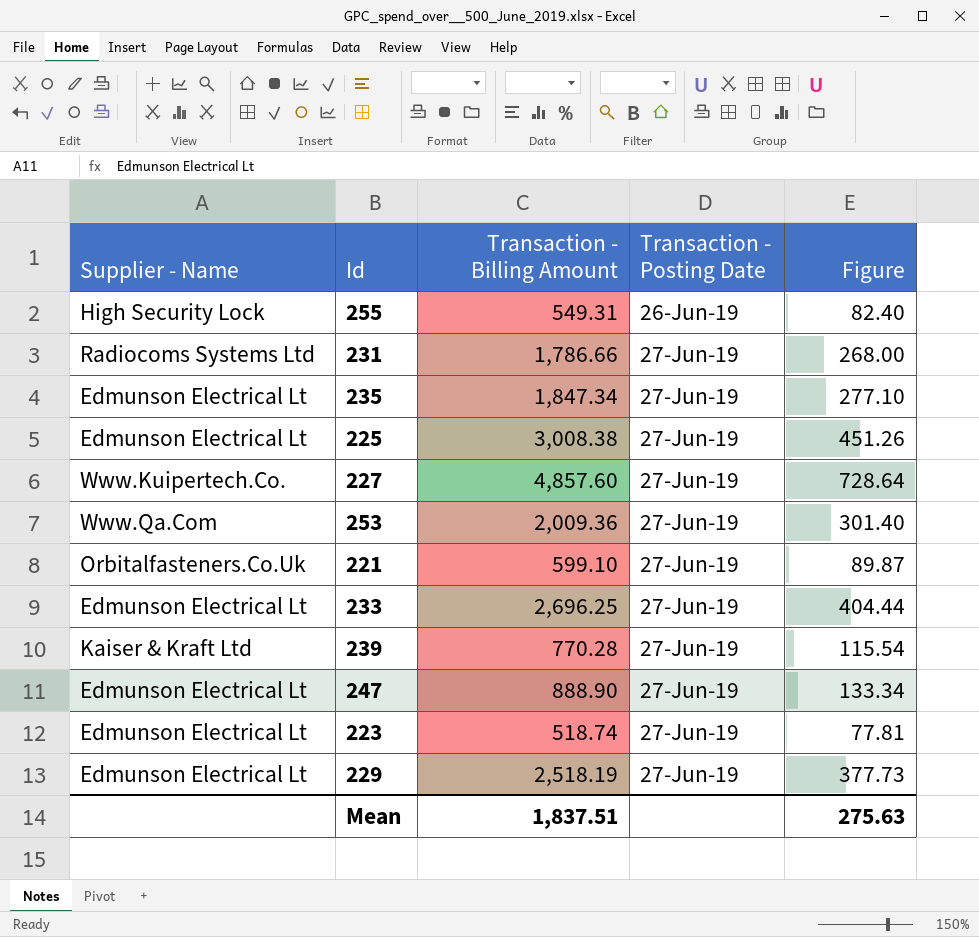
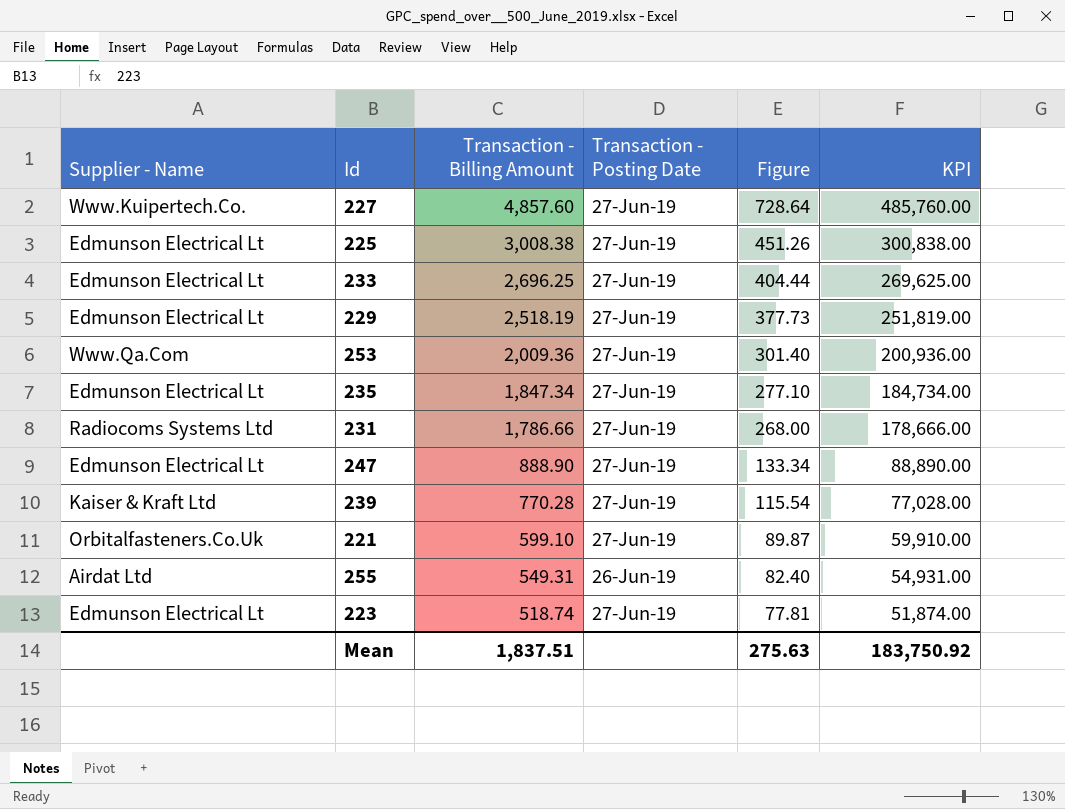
row order: Transaction - Posting Date ascending -> Transaction - Billing Amount descending
column KPI | formula: none -> [Transaction - Billing Amount] * 100
255 | Supplier - Name: High Security Lock -> Airdat Ltd

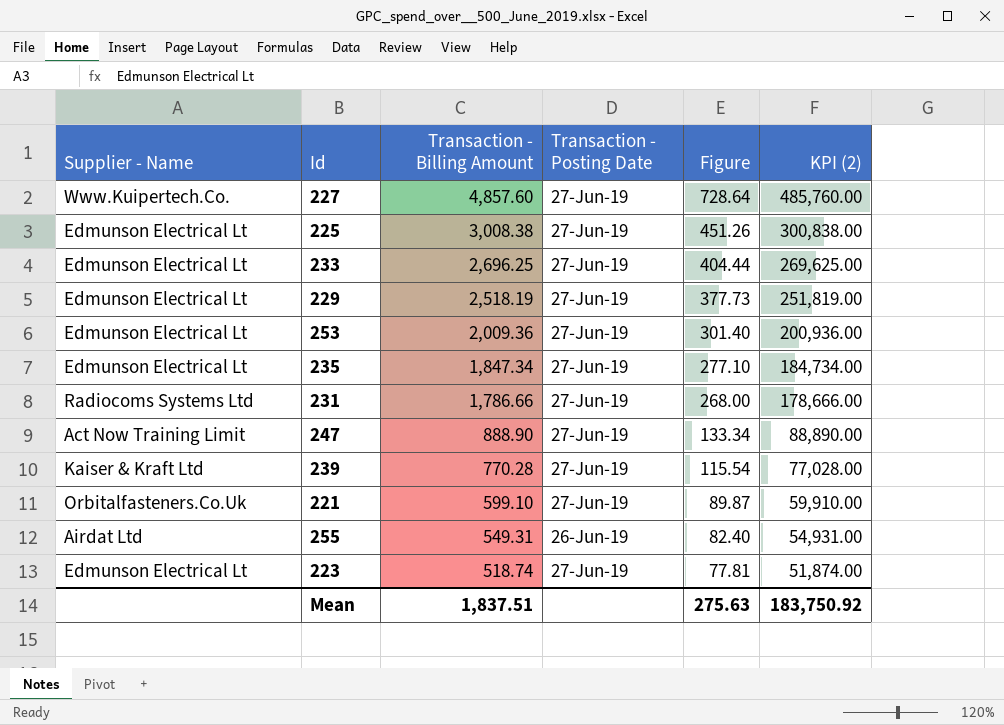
column name: KPI -> KPI (2)
253 | Supplier - Name: Www.Qa.Com -> Edmunson Electrical Lt
247 | Supplier - Name: Edmunson Electrical Lt -> Act Now Training Limit

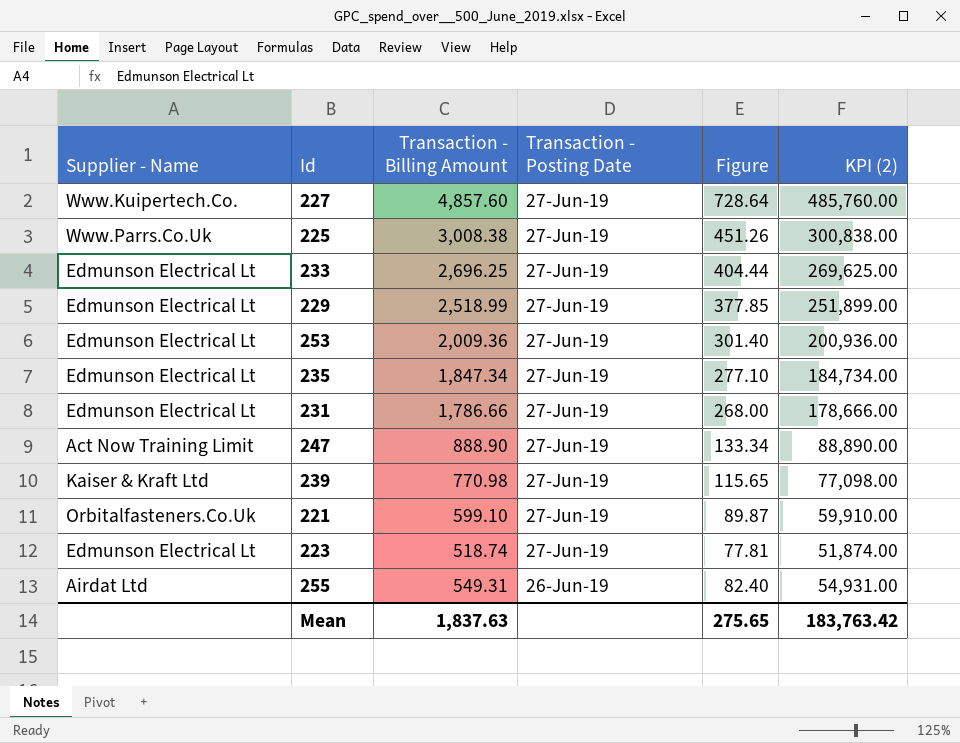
row order: Transaction - Billing Amount descending -> Transaction - Posting Date descending
225 | Supplier - Name: Edmunson Electrical Lt -> Www.Parrs.Co.Uk
229 | Transaction - Billing Amount: 2,518.19 -> 2,518.99
229 | Figure: 377.73 -> 377.85
229 | KPI (2): 251,819.00 -> 251,899.00
231 | Supplier - Name: Radiocoms Systems Ltd -> Edmunson Electrical Lt
239 | Transaction - Billing Amount: 770.28 -> 770.98
239 | Figure: 115.54 -> 115.65
239 | KPI (2): 77,028.00 -> 77,098.00
Mean | Transaction - Billing Amount: 1,837.51 -> 1,837.63
Mean | Figure: 275.63 -> 275.65
Mean | KPI (2): 183,750.92 -> 183,763.42

